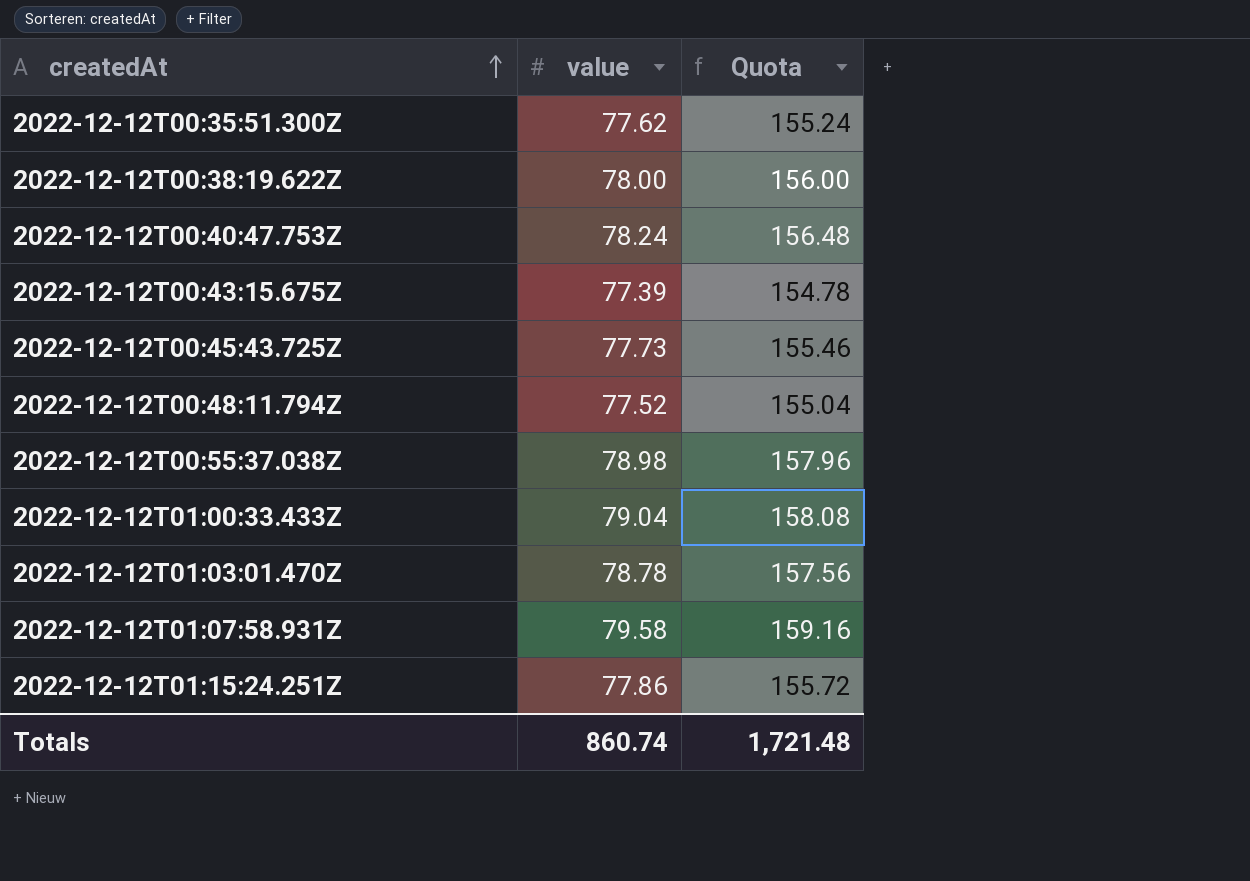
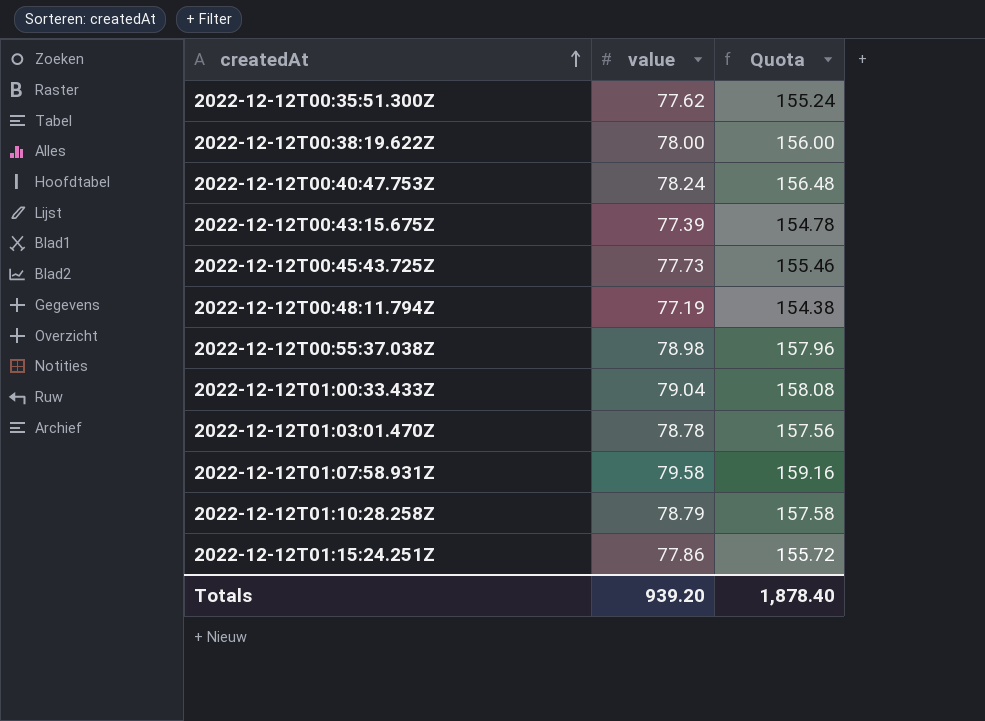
2022-12-12T00:48:11.794Z | value: 77.52 -> 77.19
2022-12-12T00:48:11.794Z | Quota: 155.04 -> 154.38
row 2022-12-12T01:10:28.258Z: none -> 78.79 | 157.58
Totals | value: 860.74 -> 939.20
Totals | Quota: 1,721.48 -> 1,878.40

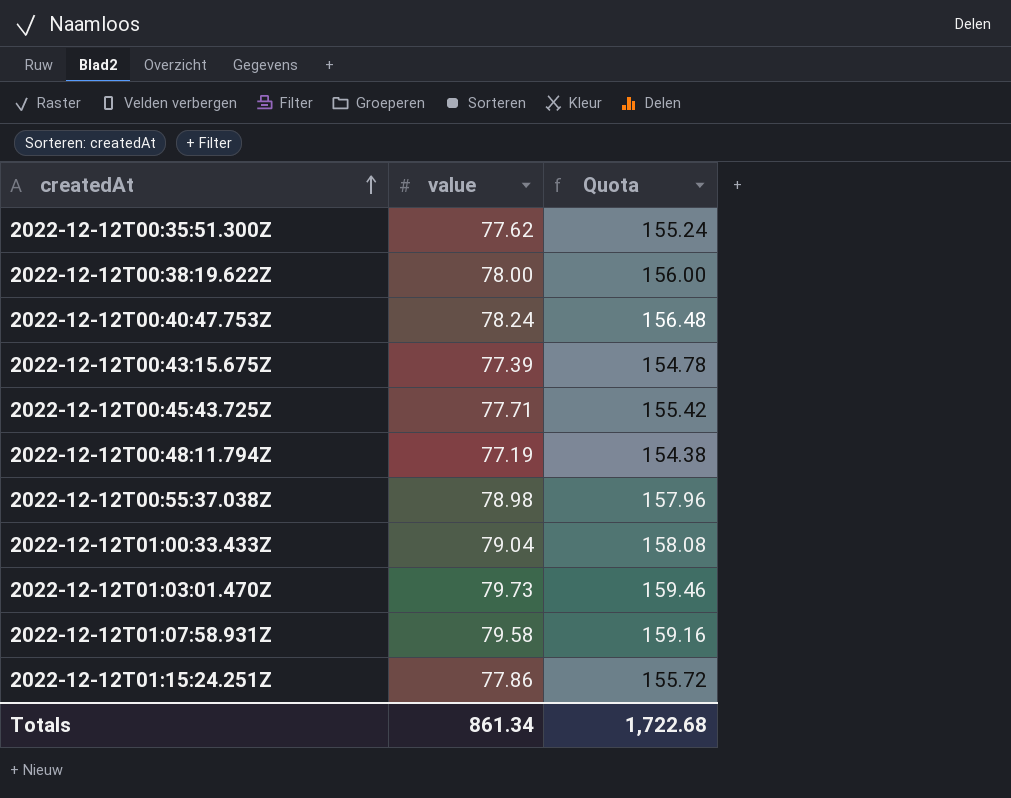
row 2022-12-12T01:10:28.258Z: 78.79 | 157.58 -> none
2022-12-12T00:45:43.725Z | value: 77.73 -> 77.71
2022-12-12T00:45:43.725Z | Quota: 155.46 -> 155.42
2022-12-12T01:03:01.470Z | value: 78.78 -> 79.73
2022-12-12T01:03:01.470Z | Quota: 157.56 -> 159.46
Totals | value: 939.20 -> 861.34
Totals | Quota: 1,878.40 -> 1,722.68

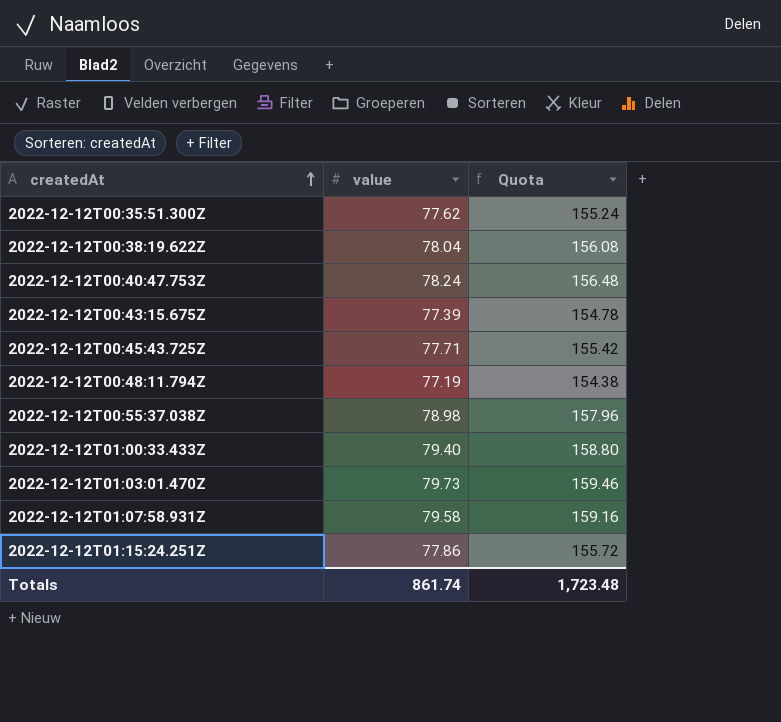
2022-12-12T00:38:19.622Z | value: 78.00 -> 78.04
2022-12-12T00:38:19.622Z | Quota: 156.00 -> 156.08
2022-12-12T01:00:33.433Z | value: 79.04 -> 79.40
2022-12-12T01:00:33.433Z | Quota: 158.08 -> 158.80
Totals | value: 861.34 -> 861.74
Totals | Quota: 1,722.68 -> 1,723.48

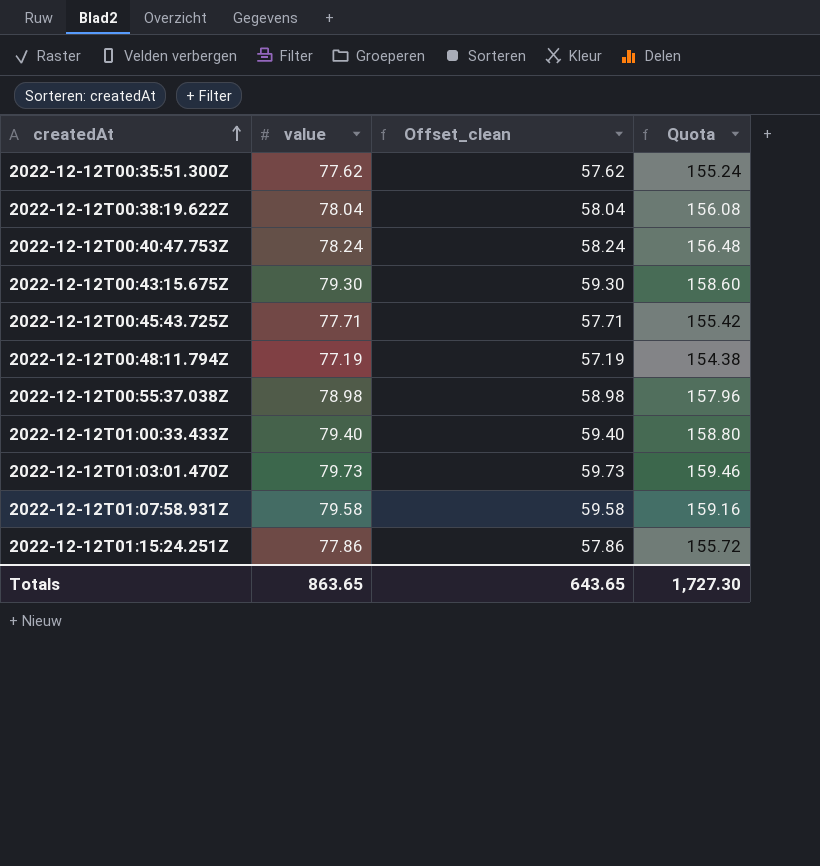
column Offset_clean | formula: none -> [value] - 20
2022-12-12T00:43:15.675Z | value: 77.39 -> 79.30
2022-12-12T00:43:15.675Z | Quota: 154.78 -> 158.60
Totals | value: 861.74 -> 863.65
Totals | Quota: 1,723.48 -> 1,727.30

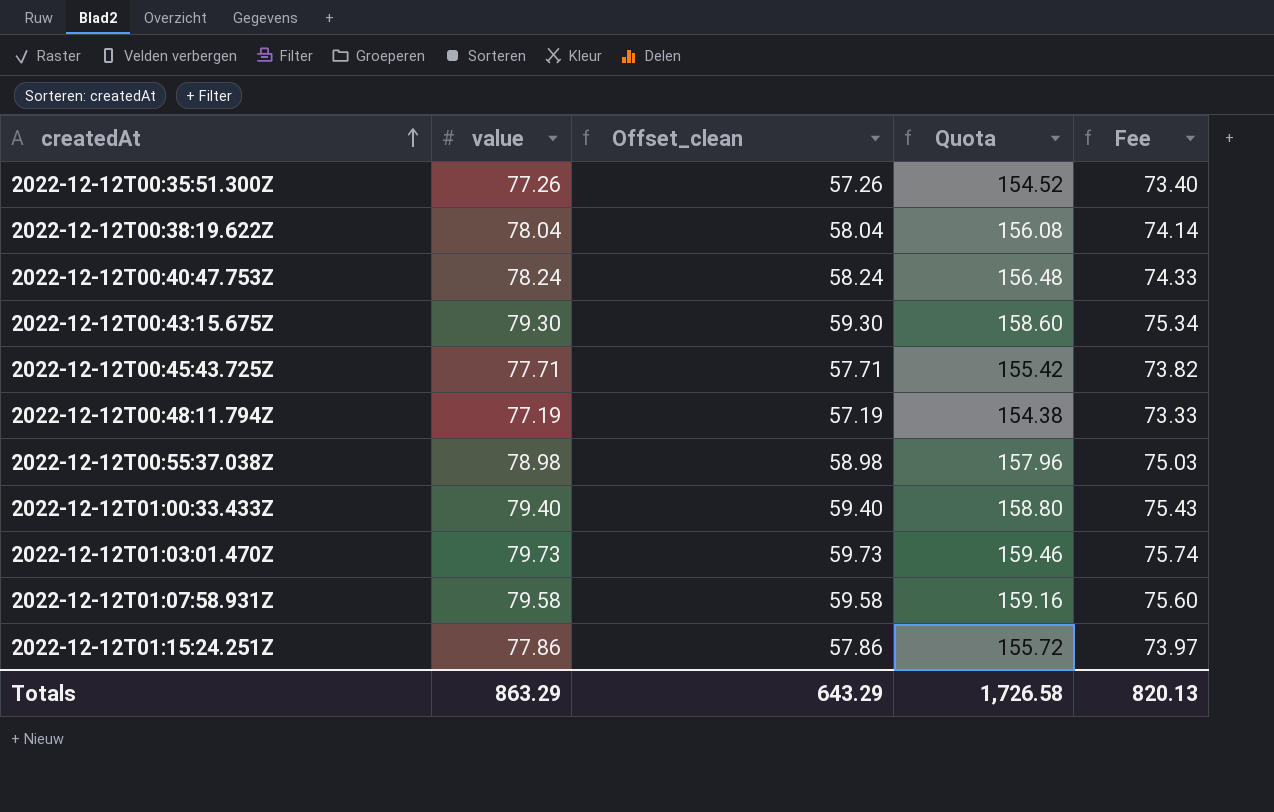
column Fee | formula: none -> [value] * 0.95
2022-12-12T00:35:51.300Z | value: 77.62 -> 77.26
2022-12-12T00:35:51.300Z | Offset_clean: 57.62 -> 57.26
2022-12-12T00:35:51.300Z | Quota: 155.24 -> 154.52
Totals | value: 863.65 -> 863.29
Totals | Offset_clean: 643.65 -> 643.29
Totals | Quota: 1,727.30 -> 1,726.58

